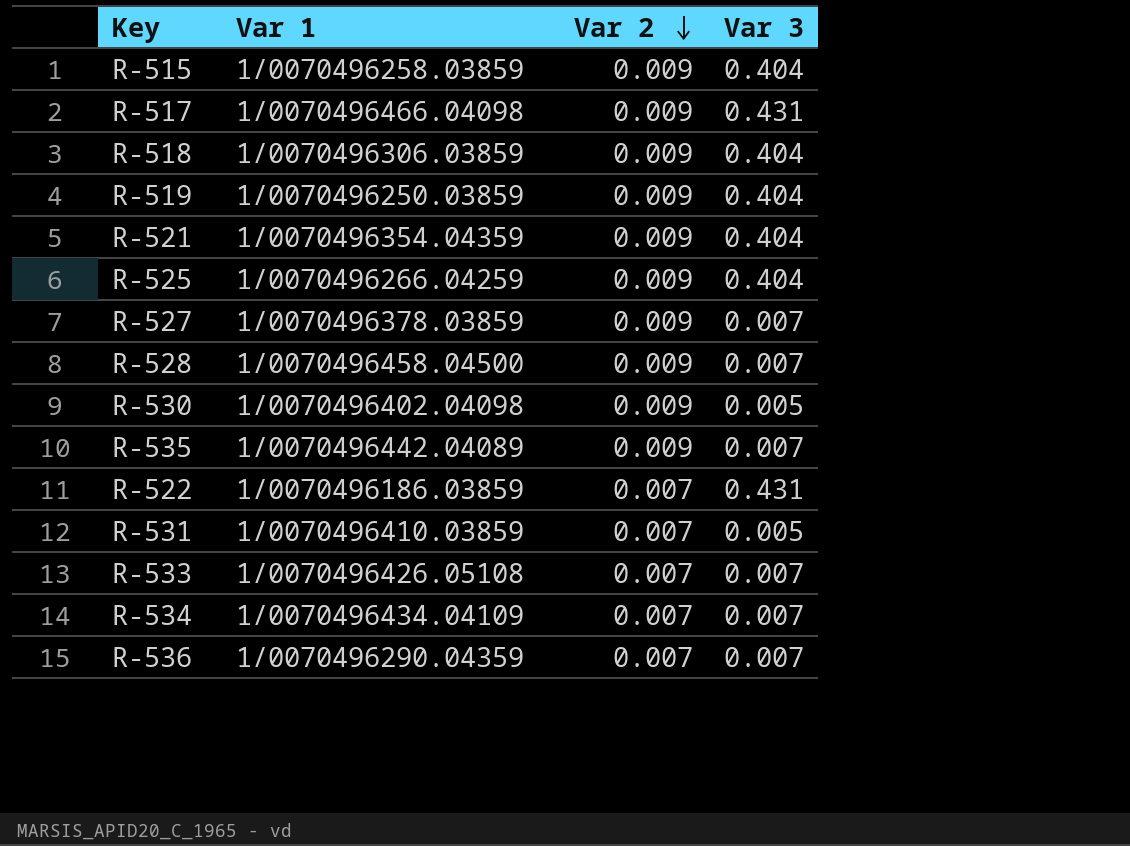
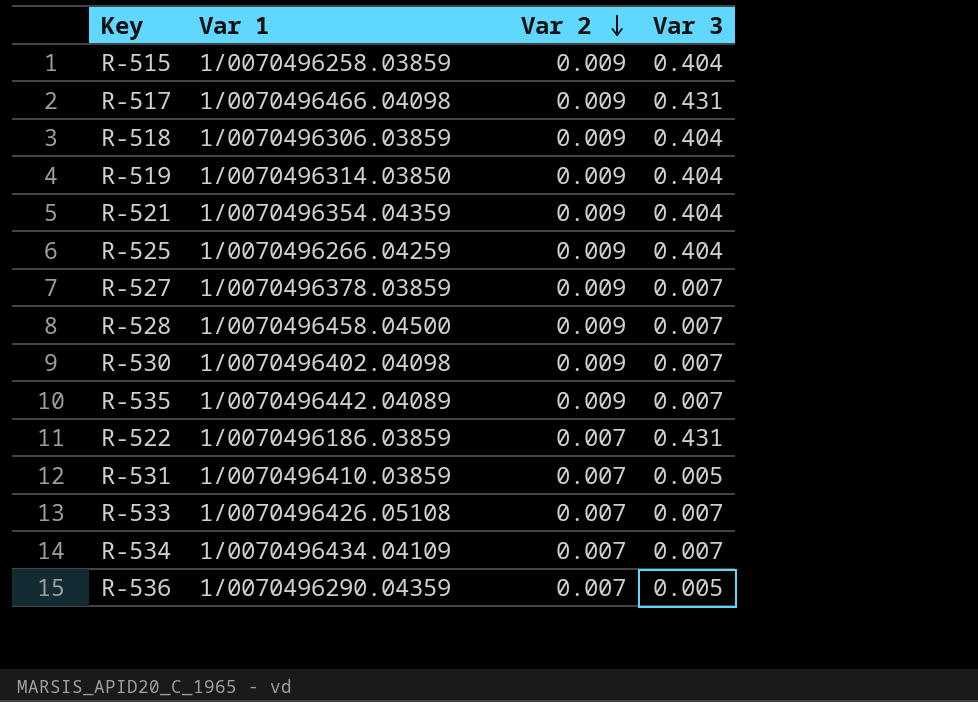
R-519 | Var 1: 1/0070496250.03859 -> 1/0070496314.03850
R-530 | Var 3: 0.005 -> 0.007
R-536 | Var 3: 0.007 -> 0.005

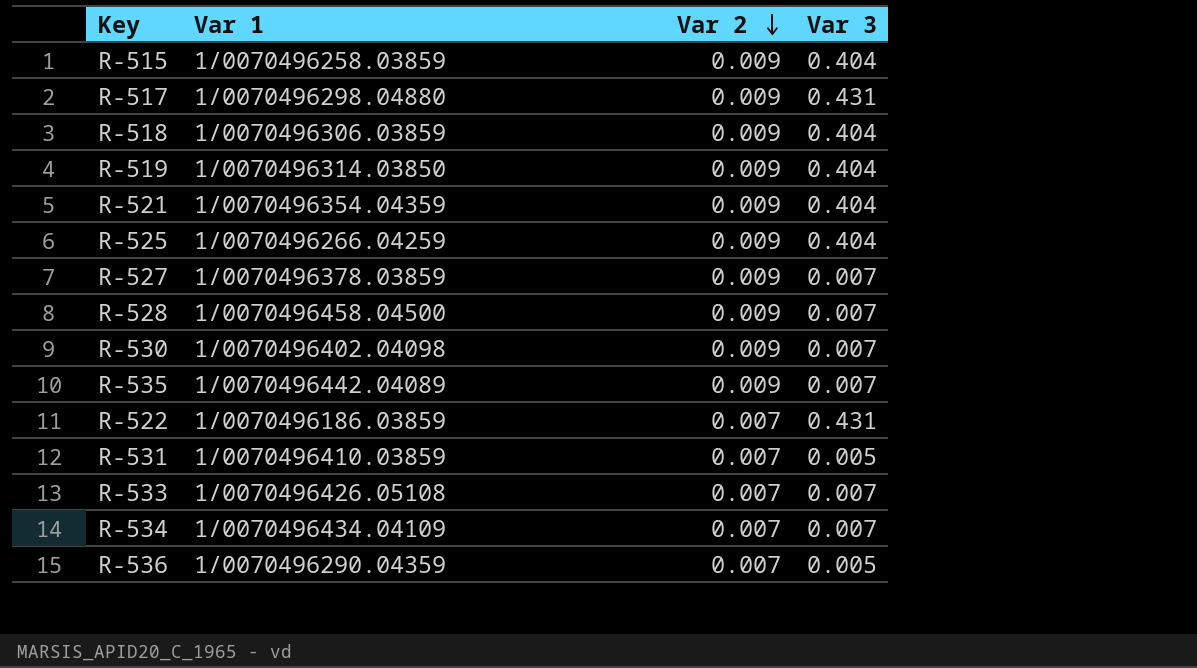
R-517 | Var 1: 1/0070496466.04098 -> 1/0070496298.04880

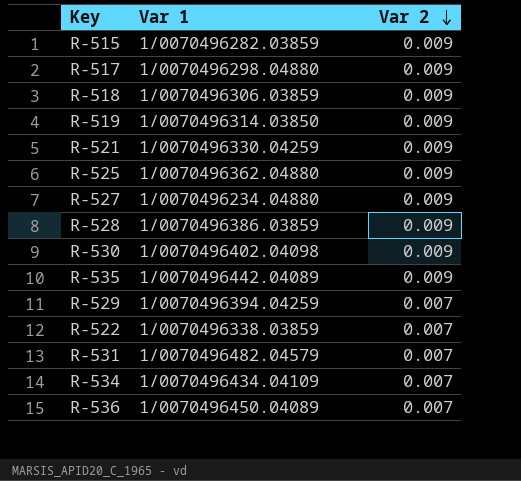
column Var 3 | position: 4 -> none
row R-533: 1/0070496426.05108 | 0.007 | 0.007 -> none
R-515 | Var 1: 1/0070496258.03859 -> 1/0070496282.03859
R-521 | Var 1: 1/0070496354.04359 -> 1/0070496330.04259
R-525 | Var 1: 1/0070496266.04259 -> 1/0070496362.04880
R-527 | Var 1: 1/0070496378.03859 -> 1/0070496234.04880
R-528 | Var 1: 1/0070496458.04500 -> 1/0070496386.03859
row R-529: none -> 1/0070496394.04259 | 0.007
R-522 | Var 1: 1/0070496186.03859 -> 1/0070496338.03859
R-531 | Var 1: 1/0070496410.03859 -> 1/0070496482.04579
R-536 | Var 1: 1/0070496290.04359 -> 1/0070496450.04089

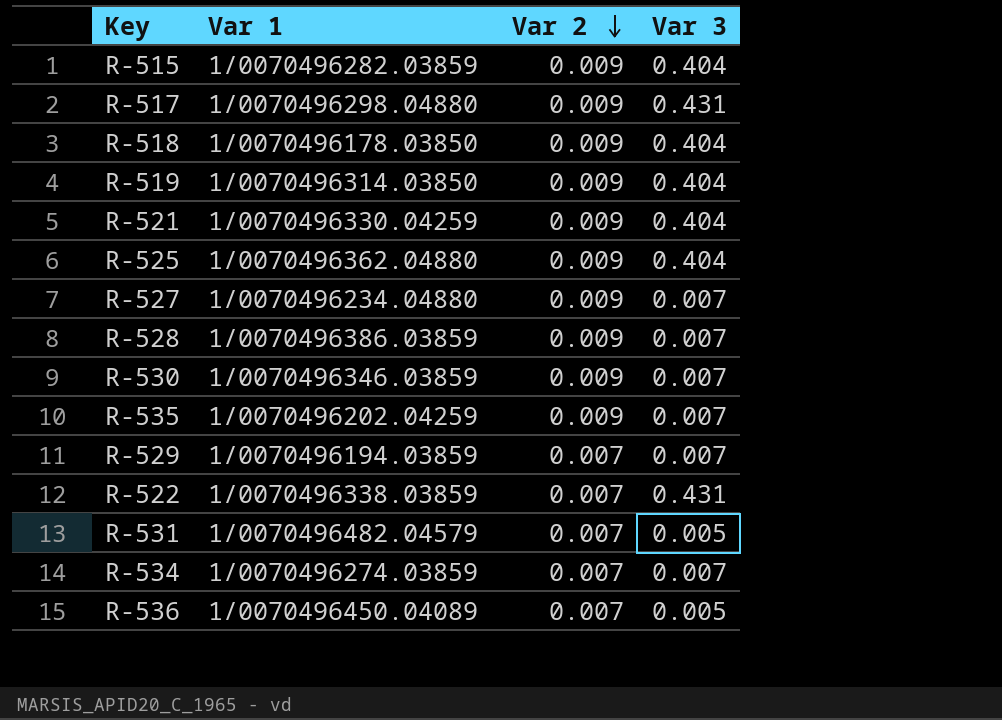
column Var 3 | position: none -> 4
R-518 | Var 1: 1/0070496306.03859 -> 1/0070496178.03850
R-530 | Var 1: 1/0070496402.04098 -> 1/0070496346.03859
R-535 | Var 1: 1/0070496442.04089 -> 1/0070496202.04259
R-529 | Var 1: 1/0070496394.04259 -> 1/0070496194.03859
R-534 | Var 1: 1/0070496434.04109 -> 1/0070496274.03859

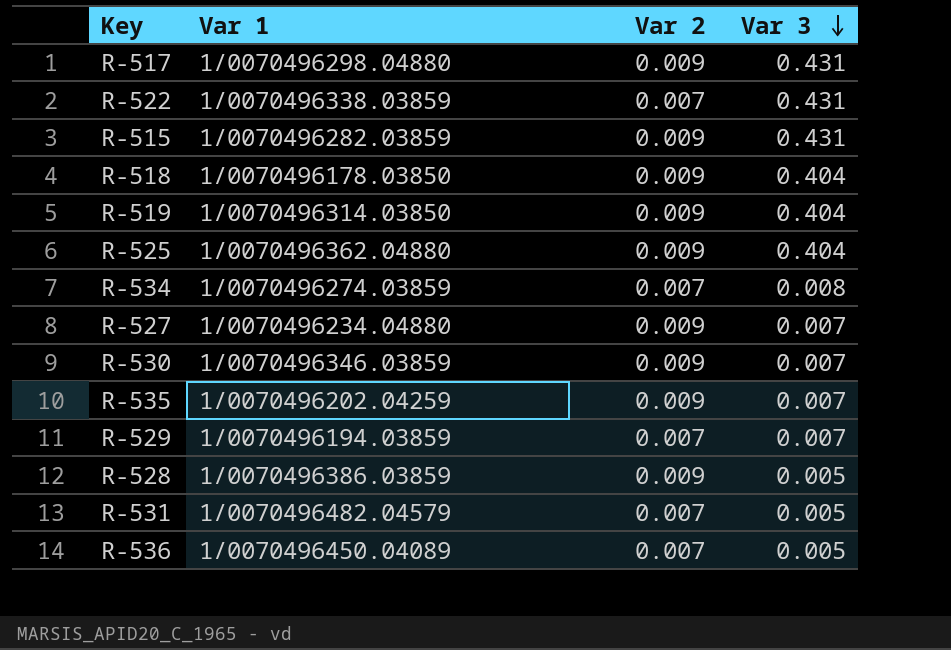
row order: Var 2 descending -> Var 3 descending
row R-521: 1/0070496330.04259 | 0.009 | 0.404 -> none
R-515 | Var 3: 0.404 -> 0.431
R-534 | Var 3: 0.007 -> 0.008
R-528 | Var 3: 0.007 -> 0.005

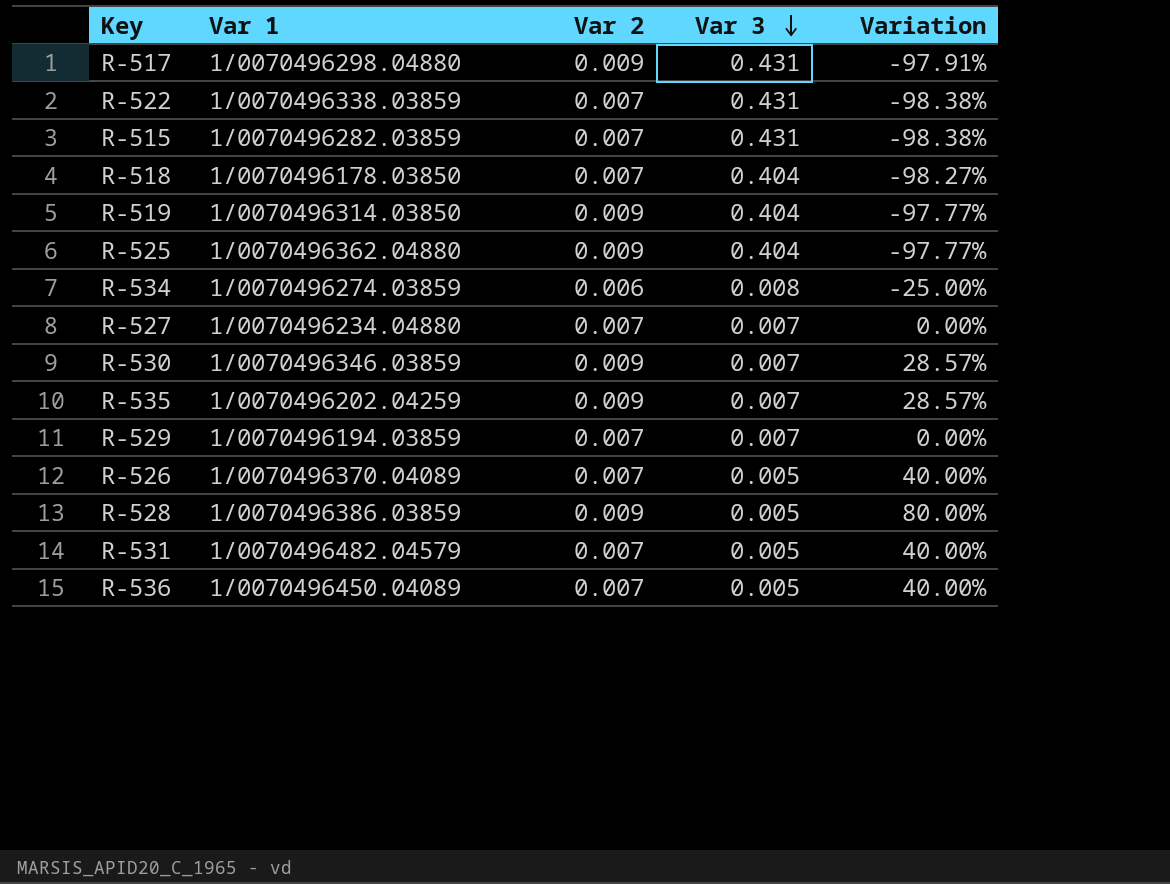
column Variation | formula: none -> ([Var 2] - [Var 3]) / [Var 3]
R-515 | Var 2: 0.009 -> 0.007
R-518 | Var 2: 0.009 -> 0.007
R-534 | Var 2: 0.007 -> 0.006
R-527 | Var 2: 0.009 -> 0.007
row R-526: none -> 1/0070496370.04089 | 0.007 | 0.005 | 40.00%

